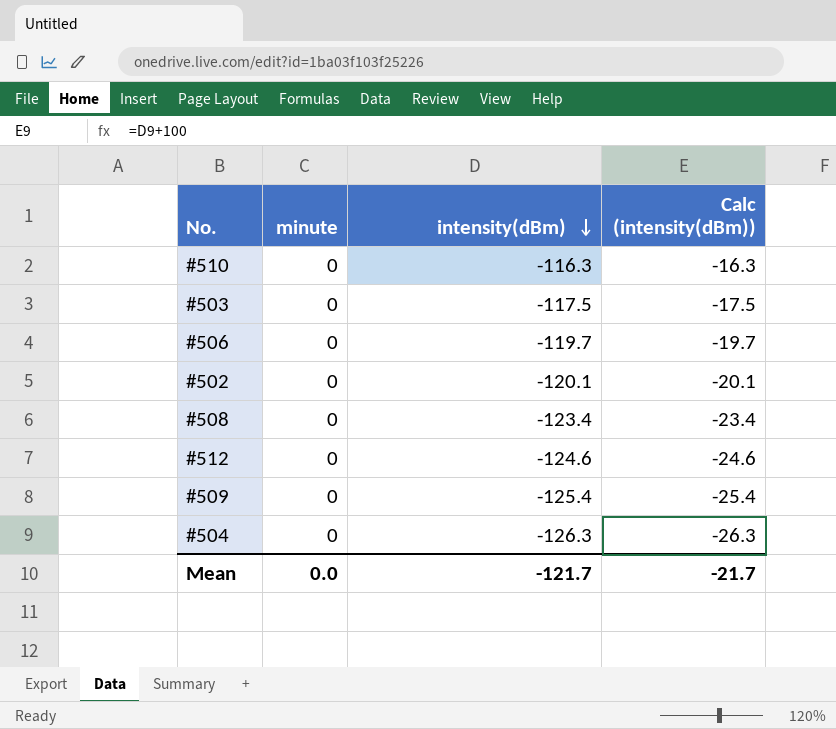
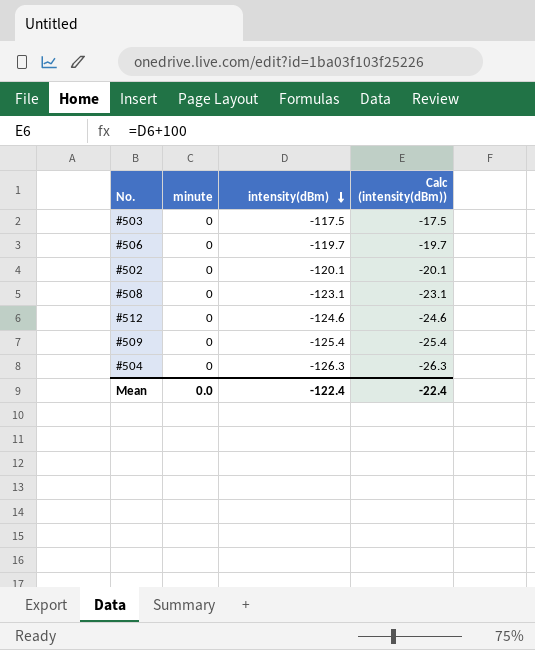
row #510: 0 | -116.3 | -16.3 -> none
#508 | intensity(dBm): -123.4 -> -123.1
#508 | Calc (intensity(dBm)): -23.4 -> -23.1
Mean | intensity(dBm): -121.7 -> -122.4
Mean | Calc (intensity(dBm)): -21.7 -> -22.4

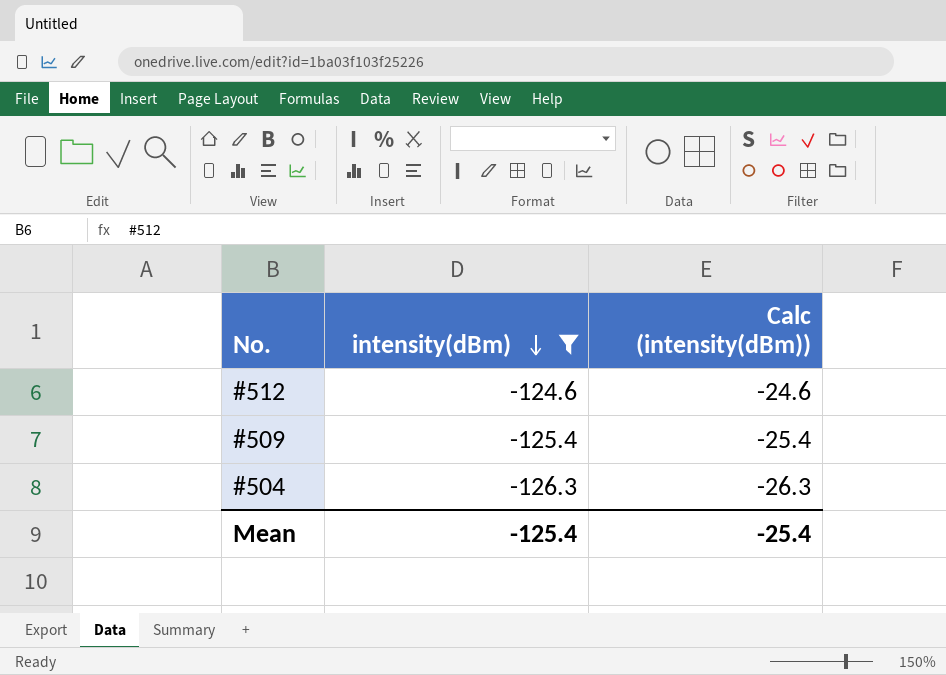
filter: none -> intensity(dBm) <= -124.6
column minute | position: 2 -> none
Mean | intensity(dBm): -122.4 -> -125.4
Mean | Calc (intensity(dBm)): -22.4 -> -25.4

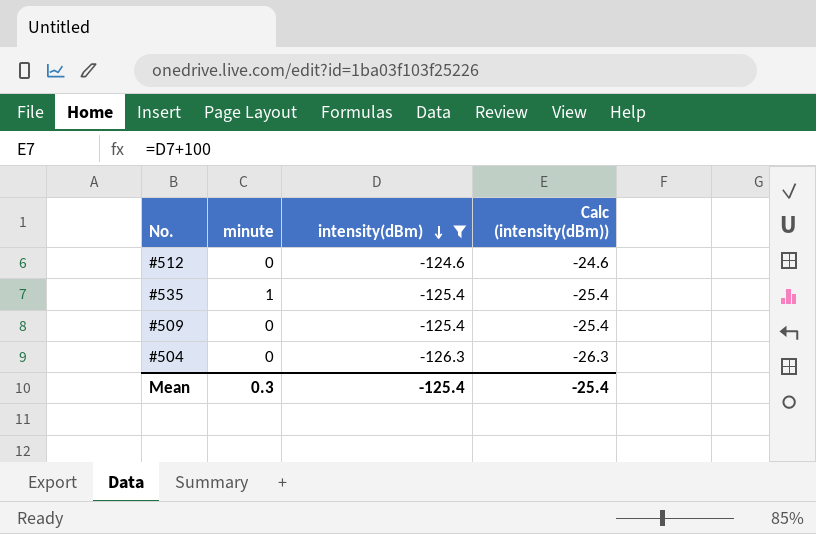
column minute | position: none -> 2
row #535: none -> 1 | -125.4 | -25.4

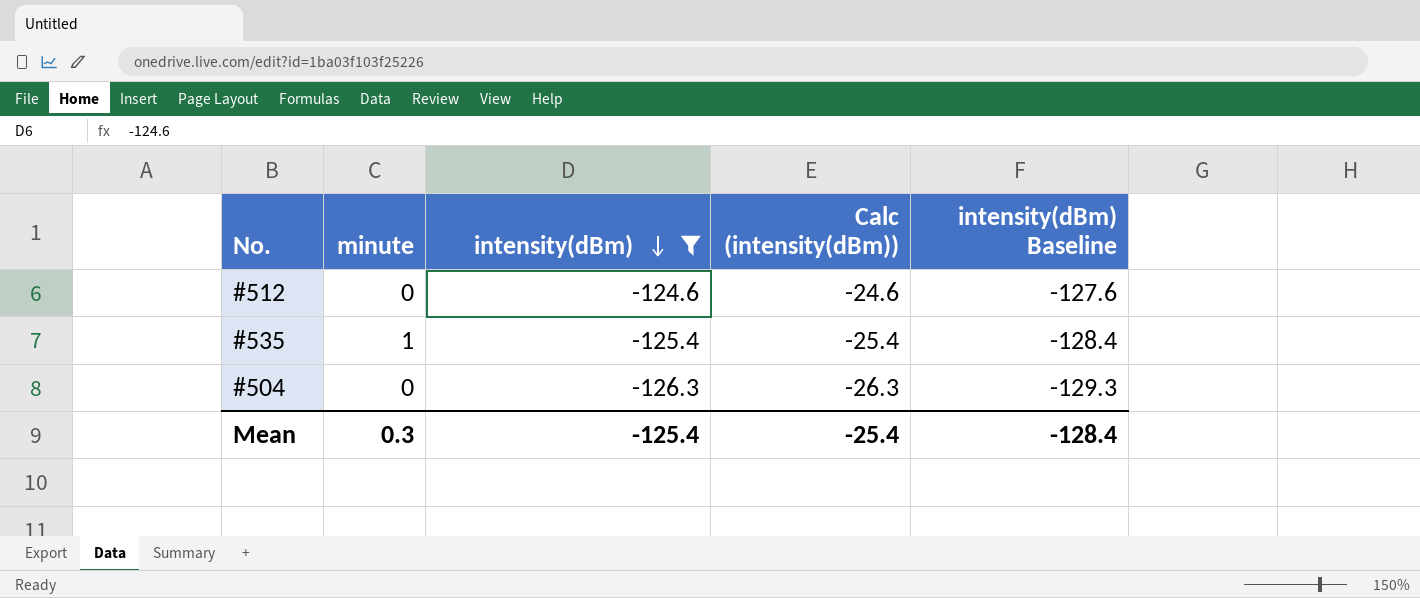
column intensity(dBm) Baseline | formula: none -> [intensity(dBm)] - 3
row #509: 0 | -125.4 | -25.4 -> none

